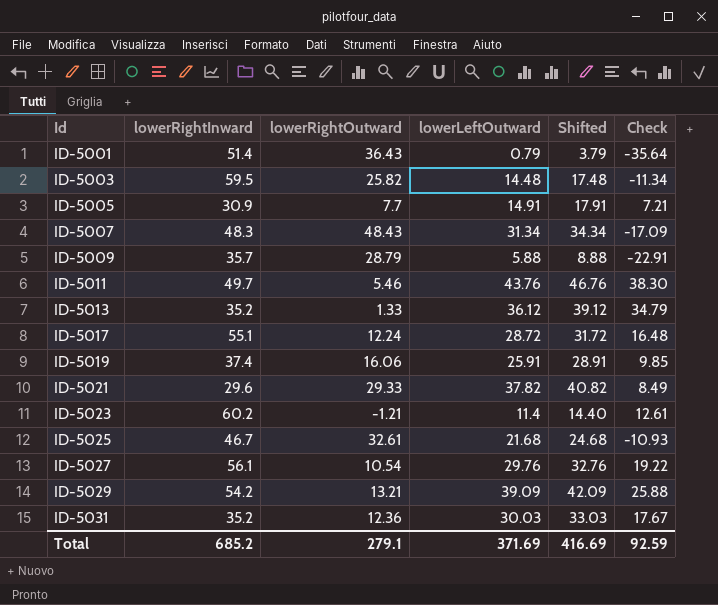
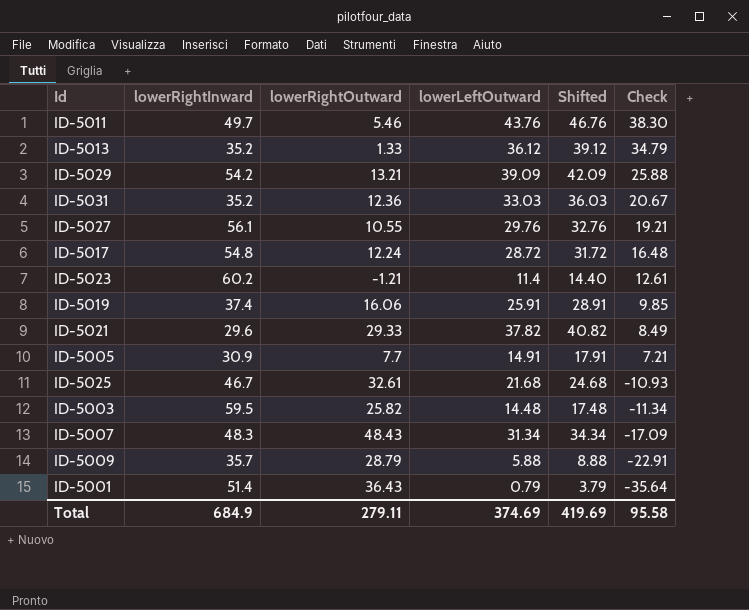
row order: Id ascending -> Check descending
ID-5031 | lowerLeftOutward: 30.03 -> 33.03
ID-5031 | Shifted: 33.03 -> 36.03
ID-5031 | Check: 17.67 -> 20.67
ID-5027 | lowerRightOutward: 10.54 -> 10.55
ID-5027 | Check: 19.22 -> 19.21
ID-5017 | lowerRightInward: 55.1 -> 54.8
Total | lowerRightInward: 685.2 -> 684.9
Total | lowerRightOutward: 279.1 -> 279.11
Total | lowerLeftOutward: 371.69 -> 374.69
Total | Shifted: 416.69 -> 419.69
Total | Check: 92.59 -> 95.58

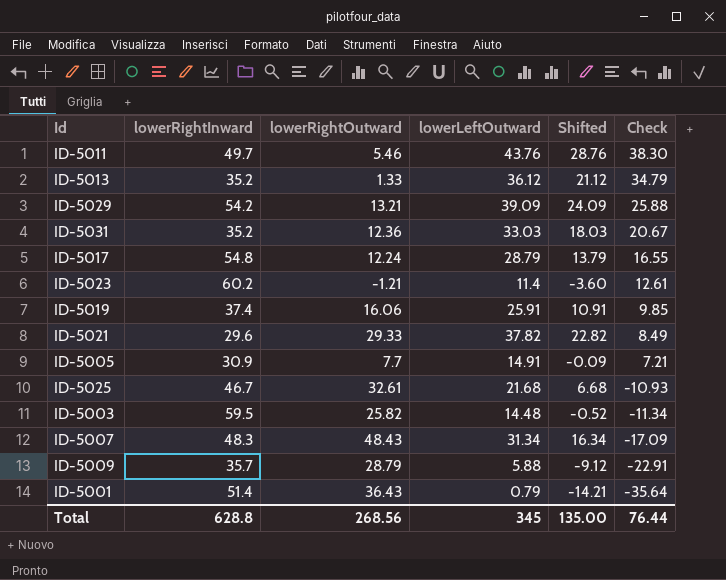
column Shifted | formula: [lowerLeftOutward] + 3 -> [lowerLeftOutward] - 15
row ID-5027: 56.1 | 10.55 | 29.76 | 32.76 | 19.21 -> none
ID-5017 | lowerLeftOutward: 28.72 -> 28.79
ID-5017 | Check: 16.48 -> 16.55
Total | lowerRightInward: 684.9 -> 628.8
Total | lowerRightOutward: 279.11 -> 268.56
Total | lowerLeftOutward: 374.69 -> 345
Total | Shifted: 419.69 -> 135.00
Total | Check: 95.58 -> 76.44

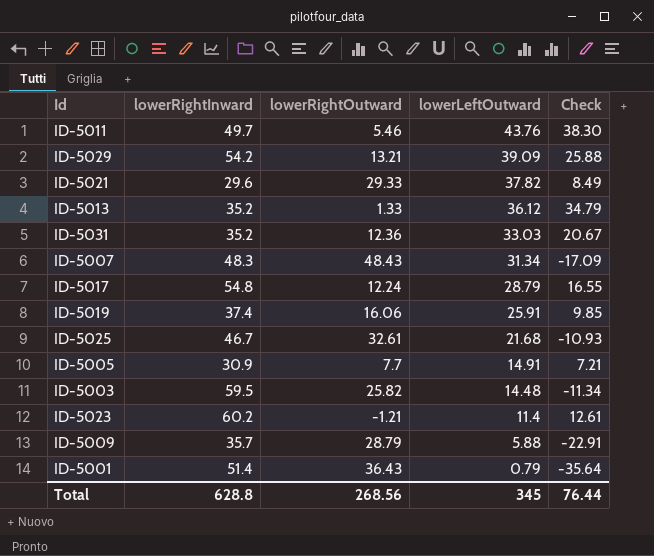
row order: Check descending -> lowerLeftOutward descending
column Shifted | formula: [lowerLeftOutward] - 15 -> none

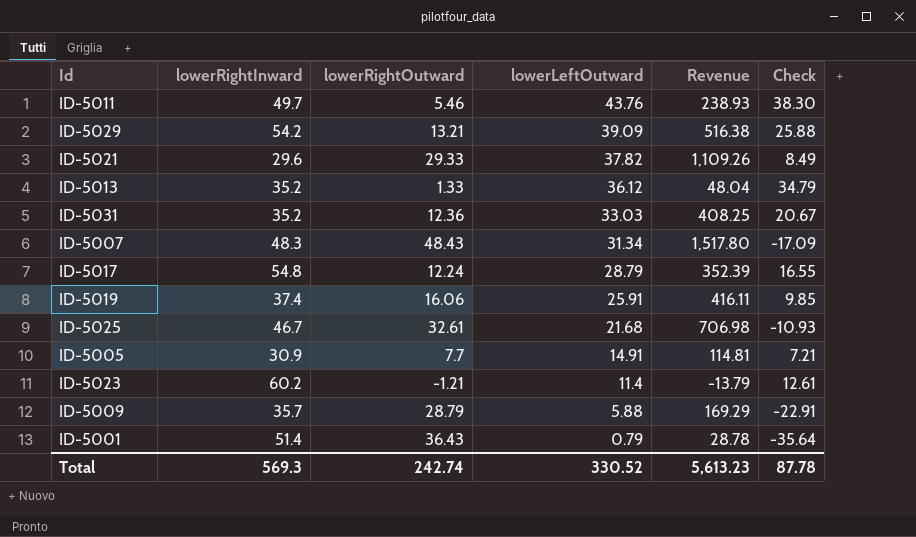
column Revenue | formula: none -> [lowerRightOutward] * [lowerLeftOutward]
row ID-5003: 59.5 | 25.82 | 14.48 | -11.34 -> none
Total | lowerRightInward: 628.8 -> 569.3
Total | lowerRightOutward: 268.56 -> 242.74
Total | lowerLeftOutward: 345 -> 330.52
Total | Check: 76.44 -> 87.78

